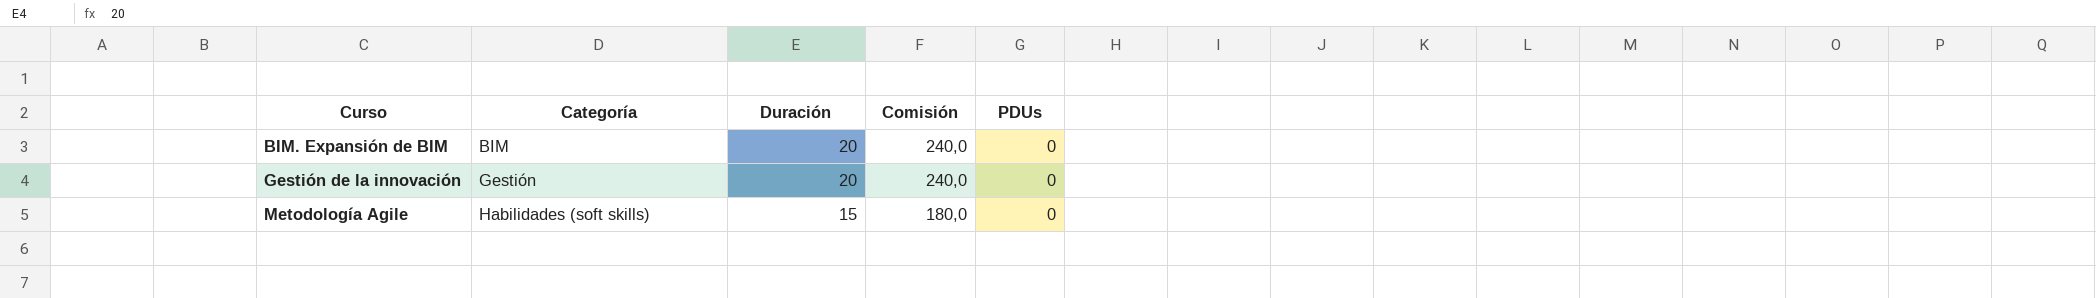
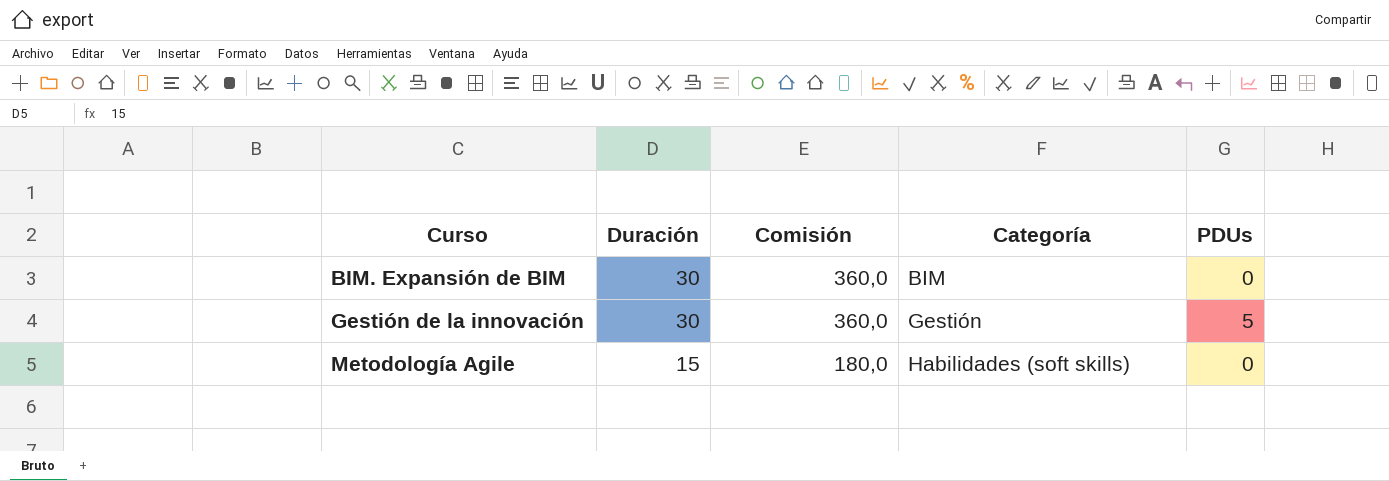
column Categoría | position: 2 -> 4
BIM. Expansión de BIM | Duración: 20 -> 30
BIM. Expansión de BIM | Comisión: 240,0 -> 360,0
Gestión de la innovación | Duración: 20 -> 30
Gestión de la innovación | Comisión: 240,0 -> 360,0
Gestión de la innovación | PDUs: 0 -> 5

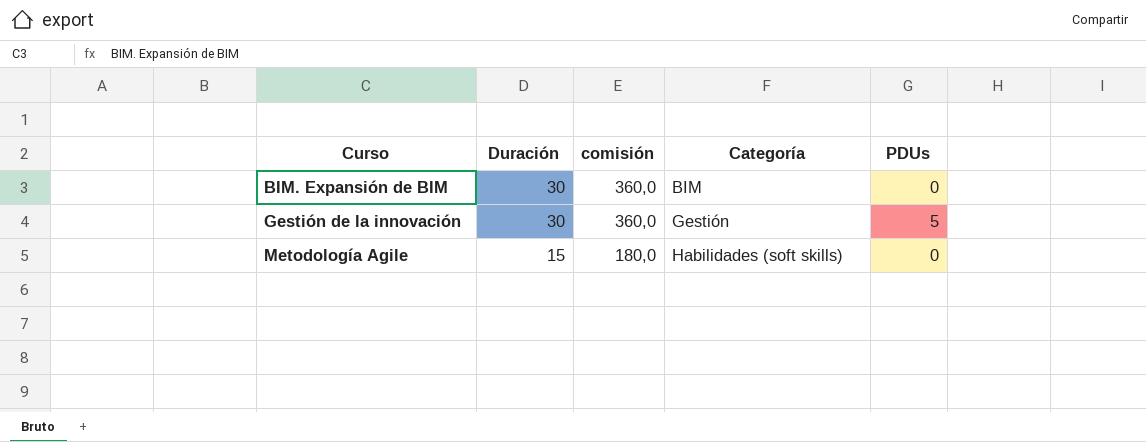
column name: Comisión -> comisión

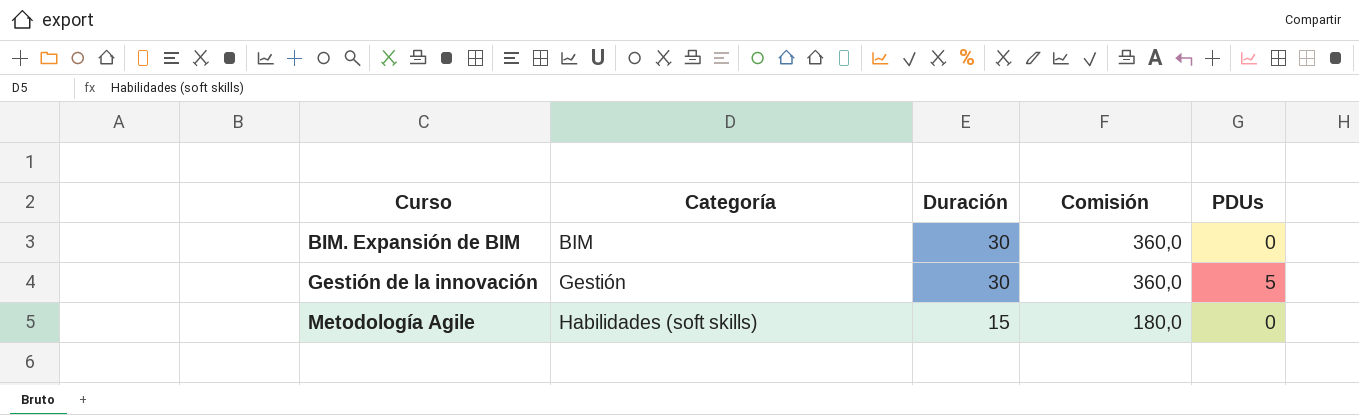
column Categoría | position: 4 -> 2
column name: comisión -> Comisión

